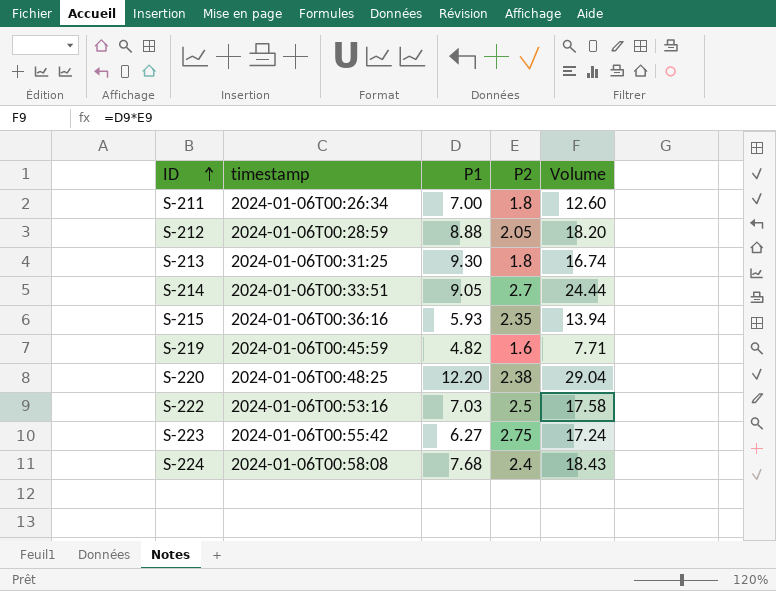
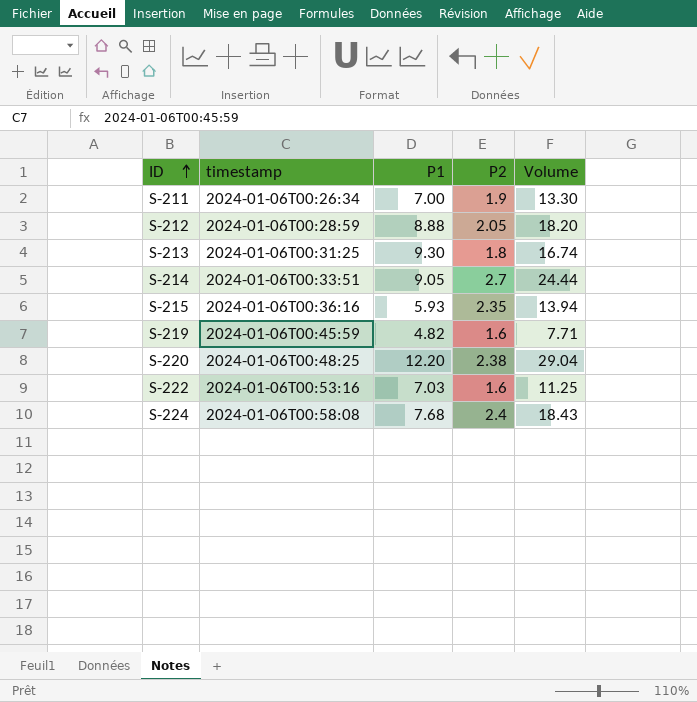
row S-223: 2024-01-06T00:55:42 | 6.27 | 2.75 | 17.24 -> none
S-211 | P2: 1.8 -> 1.9
S-211 | Volume: 12.60 -> 13.30
S-222 | P2: 2.5 -> 1.6
S-222 | Volume: 17.58 -> 11.25

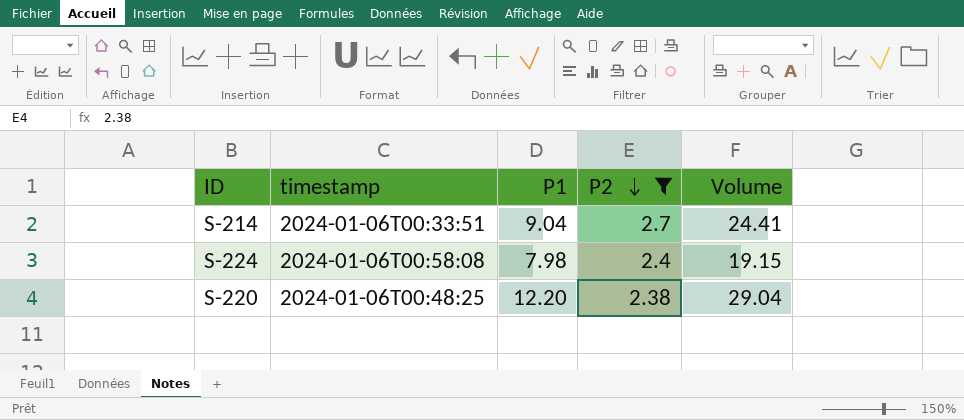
filter: none -> P2 >= 2.38
row order: ID ascending -> P2 descending
S-214 | P1: 9.05 -> 9.04
S-214 | Volume: 24.44 -> 24.41
S-224 | P1: 7.68 -> 7.98
S-224 | Volume: 18.43 -> 19.15

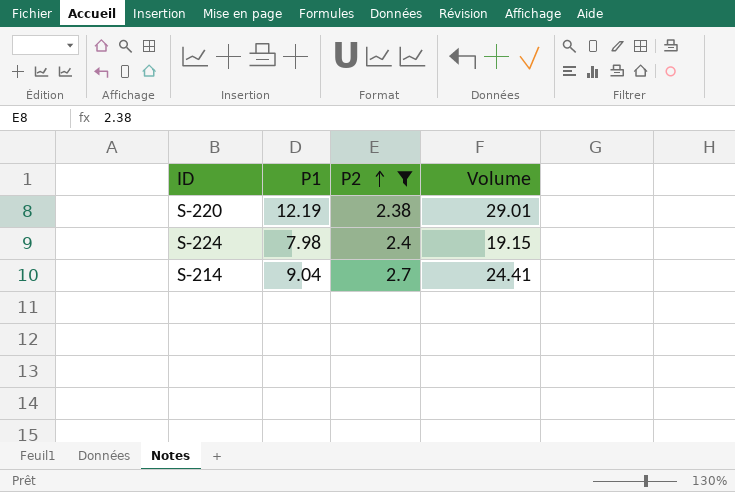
row order: P2 descending -> P2 ascending
column timestamp | position: 2 -> none
S-220 | P1: 12.20 -> 12.19
S-220 | Volume: 29.04 -> 29.01

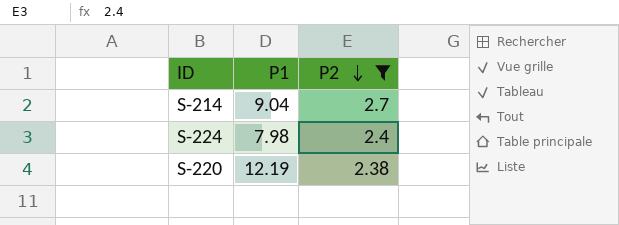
row order: P2 ascending -> P2 descending
column Volume | formula: [P1] * [P2] -> none

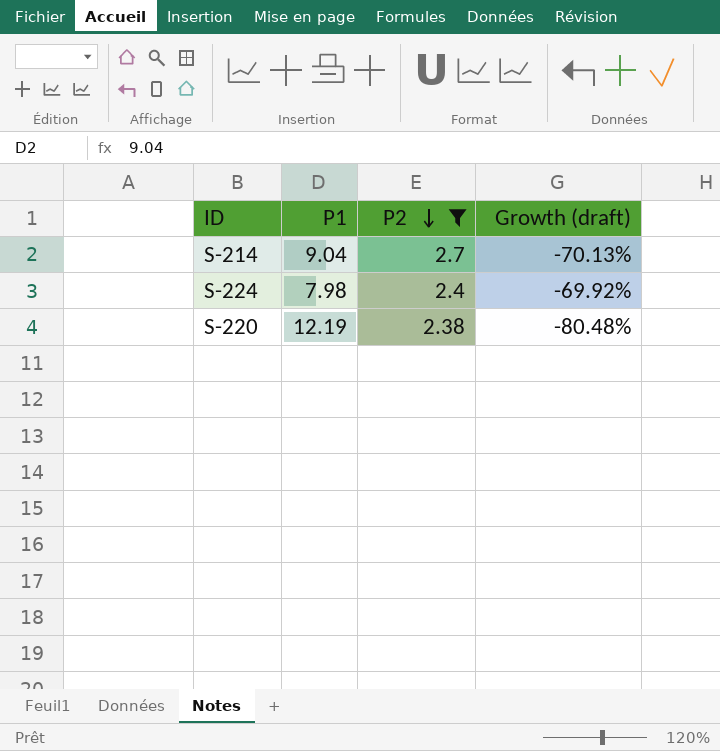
column Growth (draft) | formula: none -> ([P2] - [P1]) / [P1]

